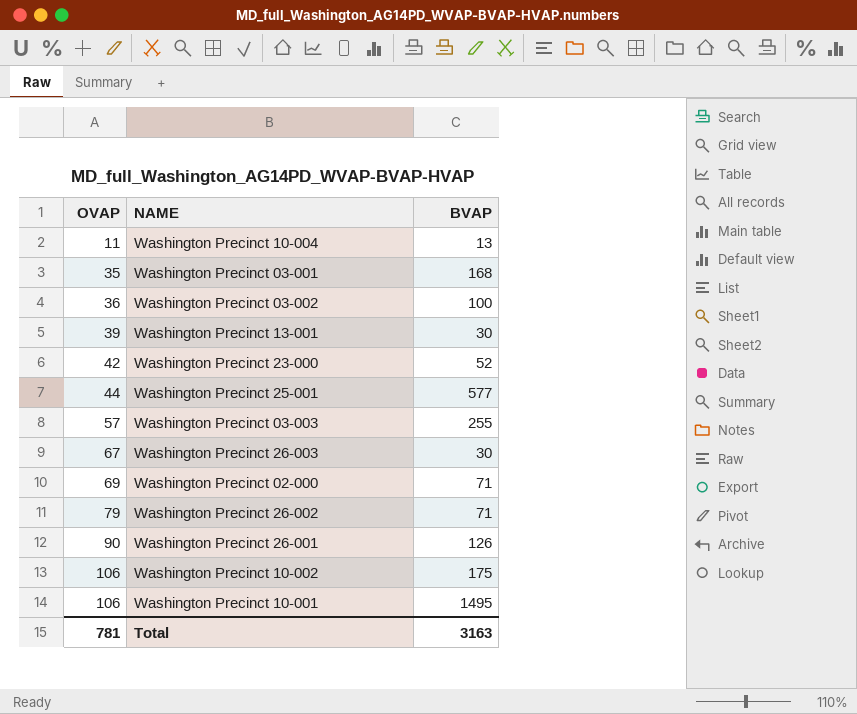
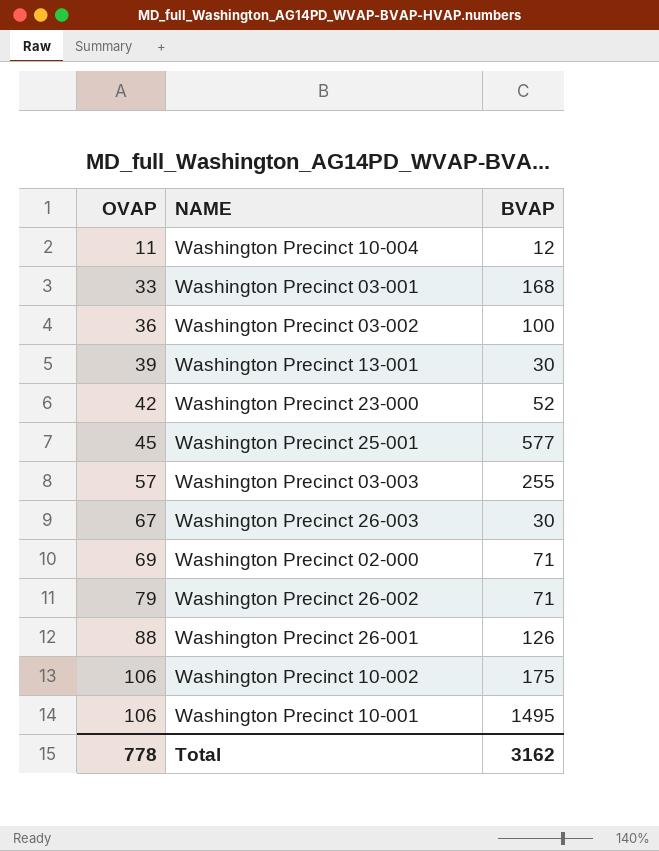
Washington Precinct 10-004 | BVAP: 13 -> 12
Washington Precinct 03-001 | OVAP: 35 -> 33
Washington Precinct 25-001 | OVAP: 44 -> 45
Washington Precinct 26-001 | OVAP: 90 -> 88
Total | OVAP: 781 -> 778
Total | BVAP: 3163 -> 3162

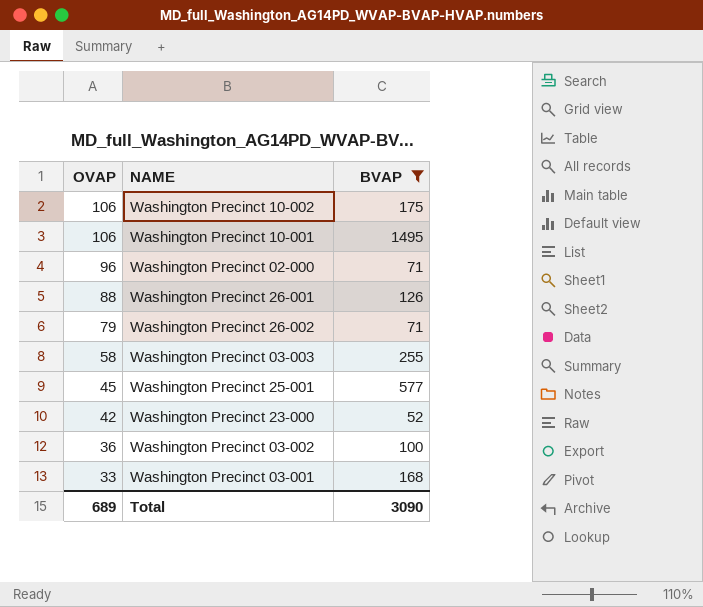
filter: none -> BVAP >= 52
row order: OVAP ascending -> OVAP descending
Washington Precinct 02-000 | OVAP: 69 -> 96
Washington Precinct 03-003 | OVAP: 57 -> 58
Total | OVAP: 778 -> 689
Total | BVAP: 3162 -> 3090

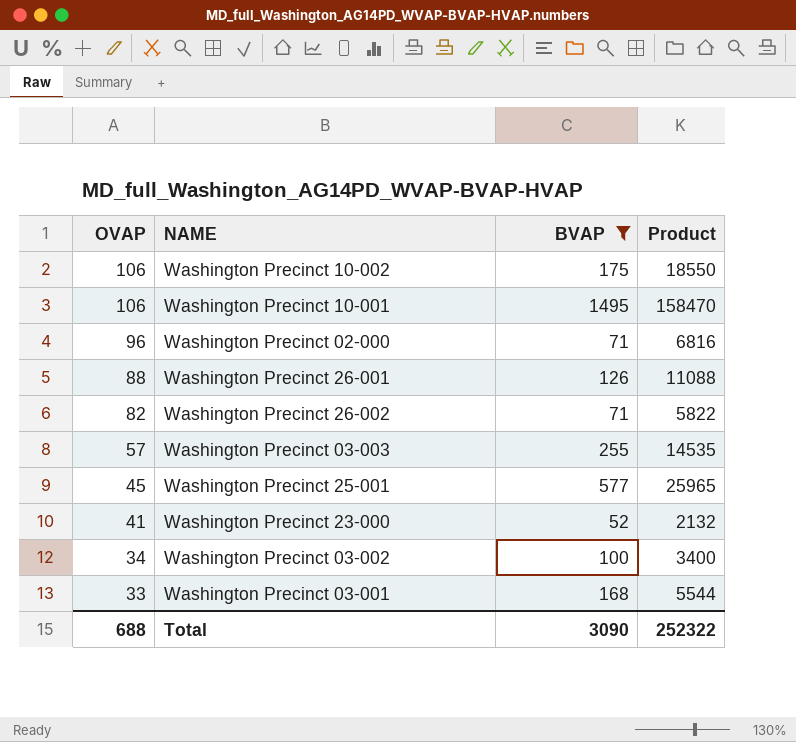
column Product | formula: none -> [OVAP] * [BVAP]
Washington Precinct 26-002 | OVAP: 79 -> 82
Washington Precinct 03-003 | OVAP: 58 -> 57
Washington Precinct 23-000 | OVAP: 42 -> 41
Washington Precinct 03-002 | OVAP: 36 -> 34
Total | OVAP: 689 -> 688

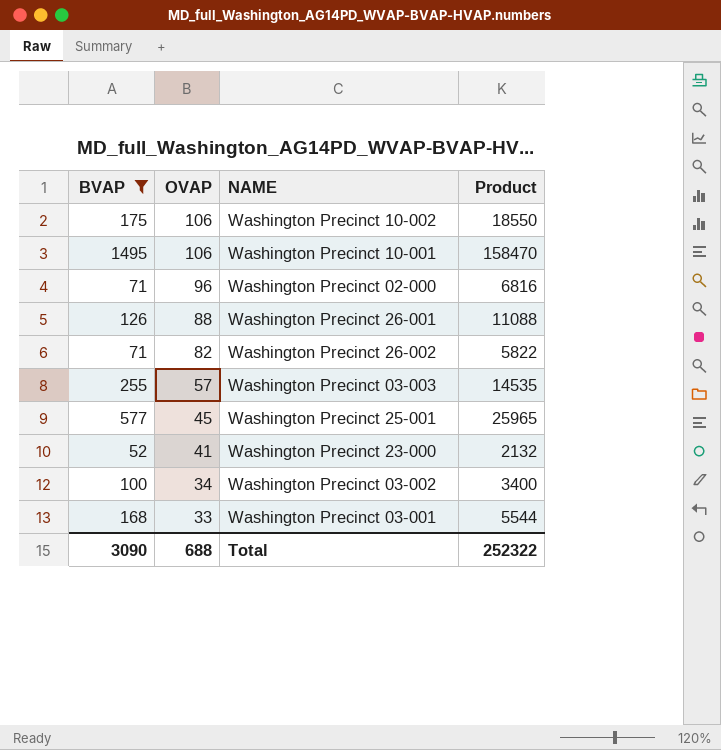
column BVAP | position: 3 -> 1

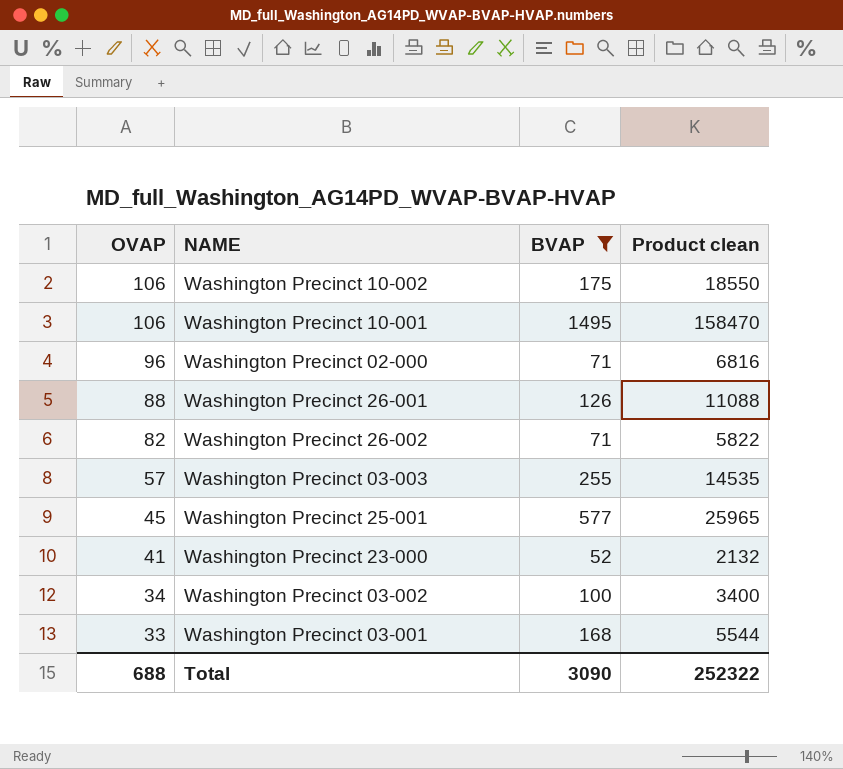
column BVAP | position: 1 -> 3
column name: Product -> Product clean

